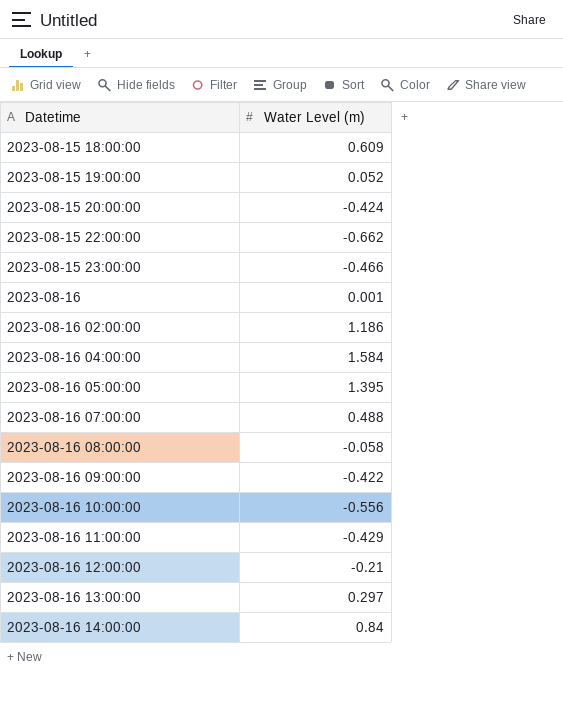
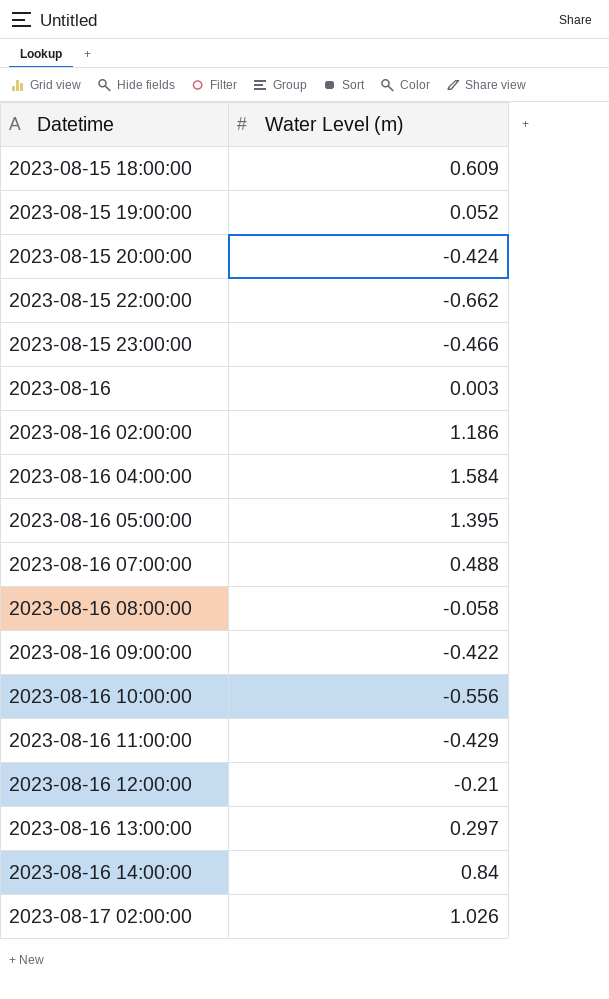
2023-08-16 | Water Level (m): 0.001 -> 0.003
row 2023-08-17 02:00:00: none -> 1.026

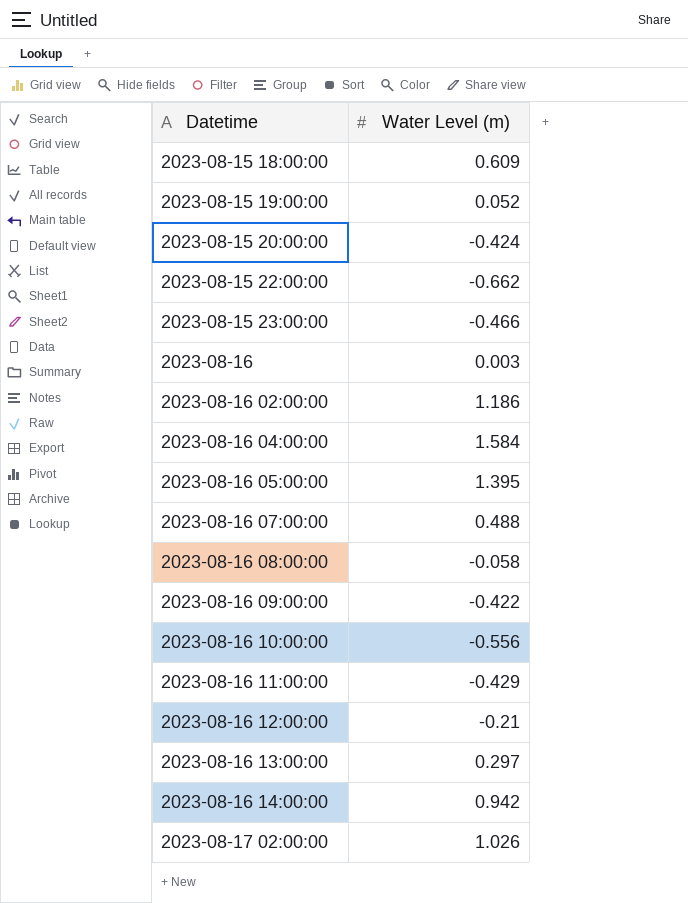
2023-08-16 14:00:00 | Water Level (m): 0.84 -> 0.942

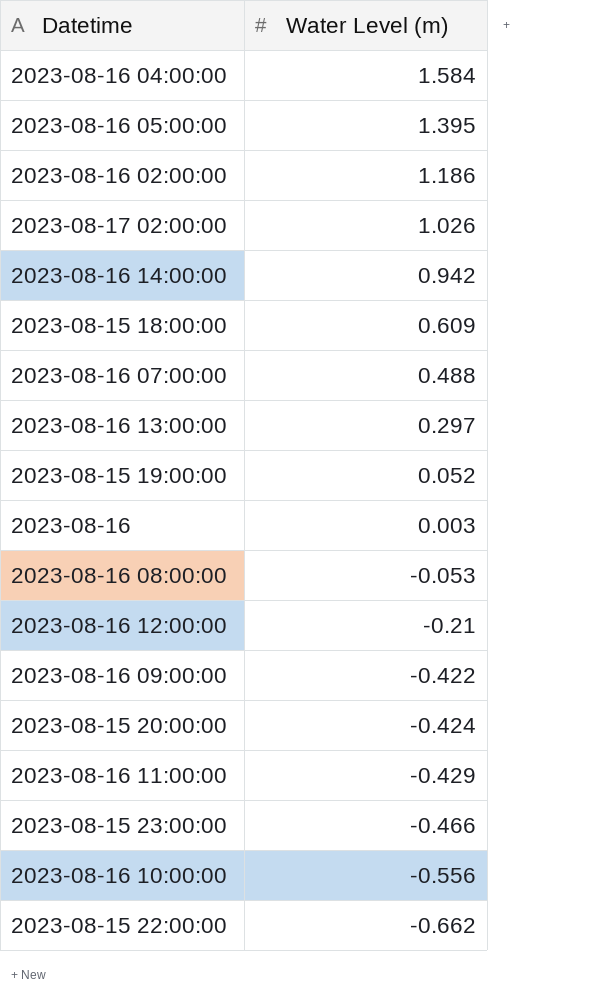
row order: Datetime ascending -> Water Level (m) descending
2023-08-16 08:00:00 | Water Level (m): -0.058 -> -0.053

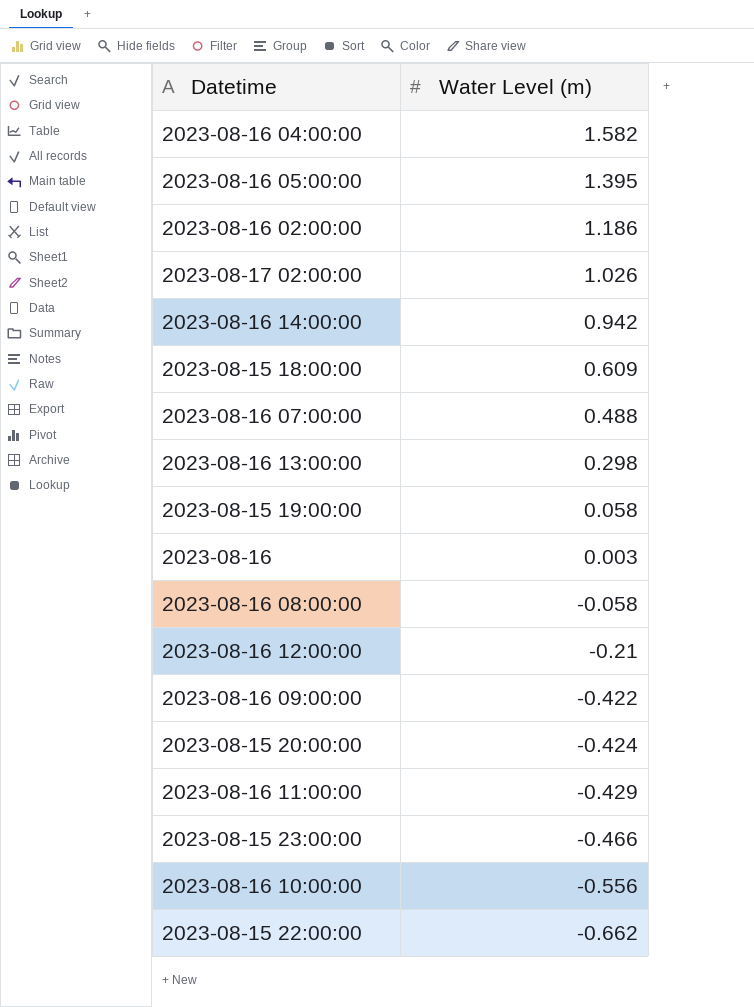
2023-08-16 04:00:00 | Water Level (m): 1.584 -> 1.582
2023-08-16 13:00:00 | Water Level (m): 0.297 -> 0.298
2023-08-15 19:00:00 | Water Level (m): 0.052 -> 0.058
2023-08-16 08:00:00 | Water Level (m): -0.053 -> -0.058

